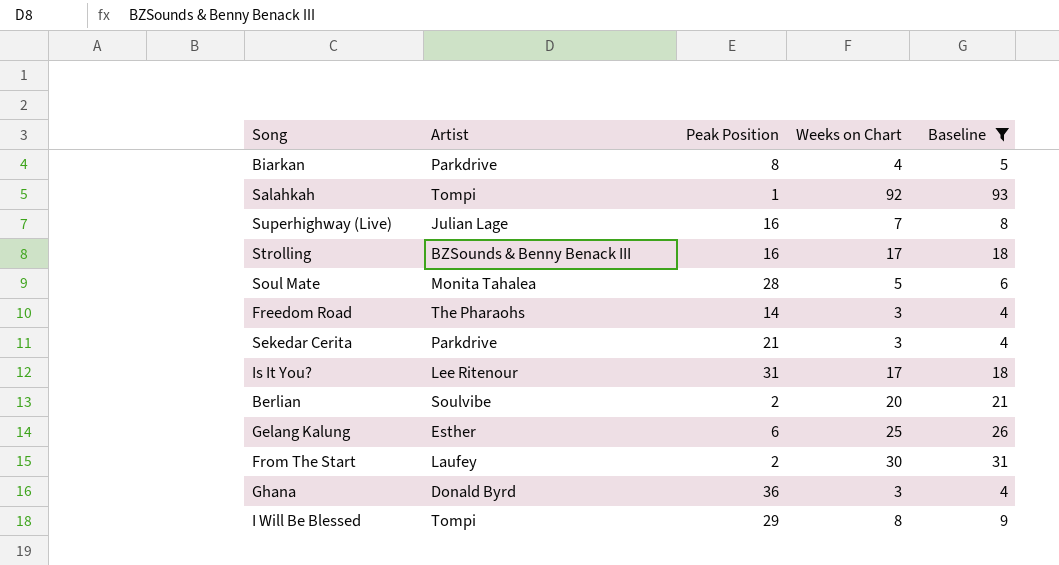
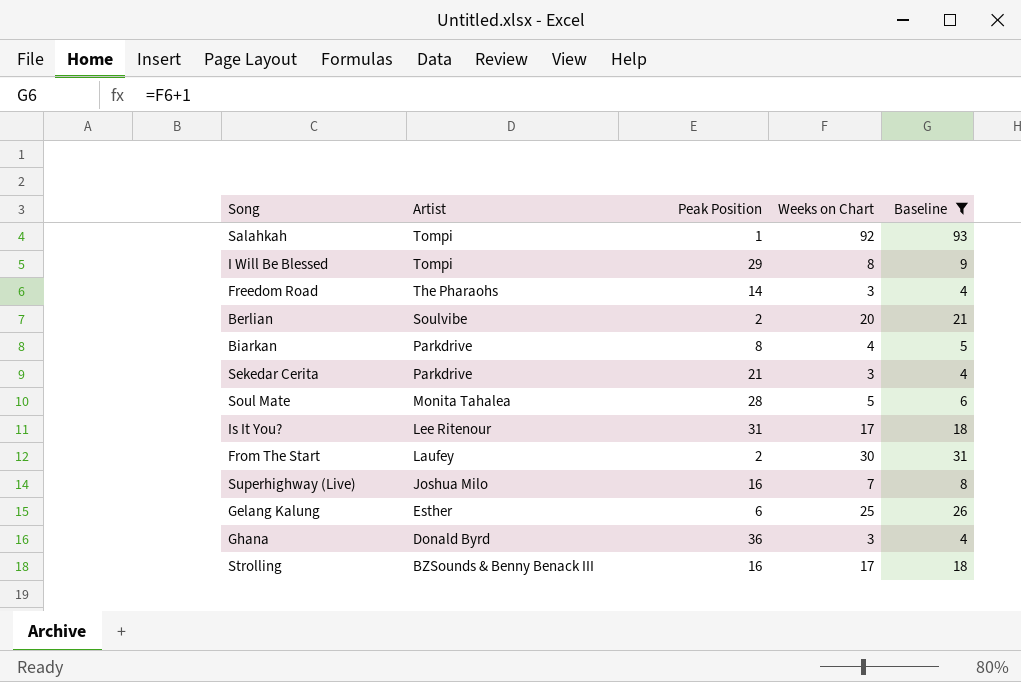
row order: none -> Artist descending
Superhighway (Live) | Artist: Julian Lage -> Joshua Milo

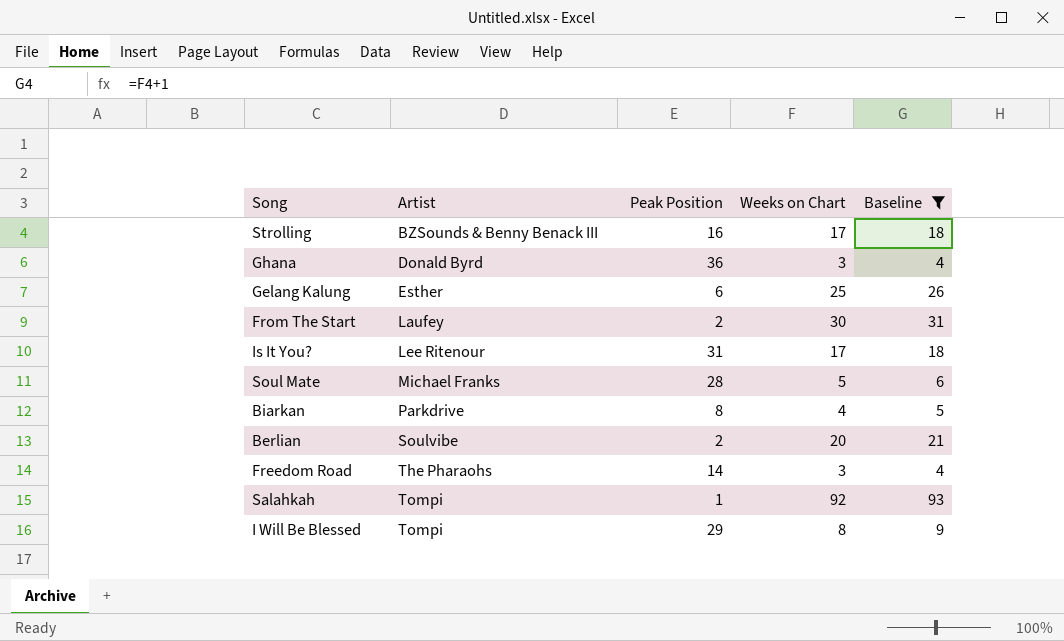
row order: Artist descending -> Artist ascending
row Sekedar Cerita: Parkdrive | 21 | 3 | 4 -> none
row Superhighway (Live): Joshua Milo | 16 | 7 | 8 -> none
Soul Mate | Artist: Monita Tahalea -> Michael Franks

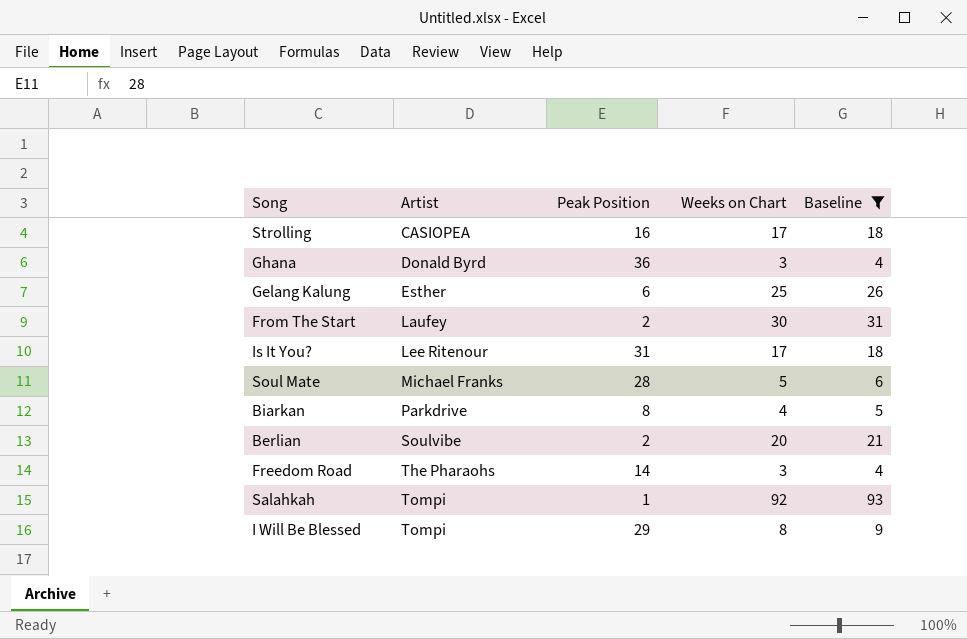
Strolling | Artist: BZSounds & Benny Benack III -> CASIOPEA

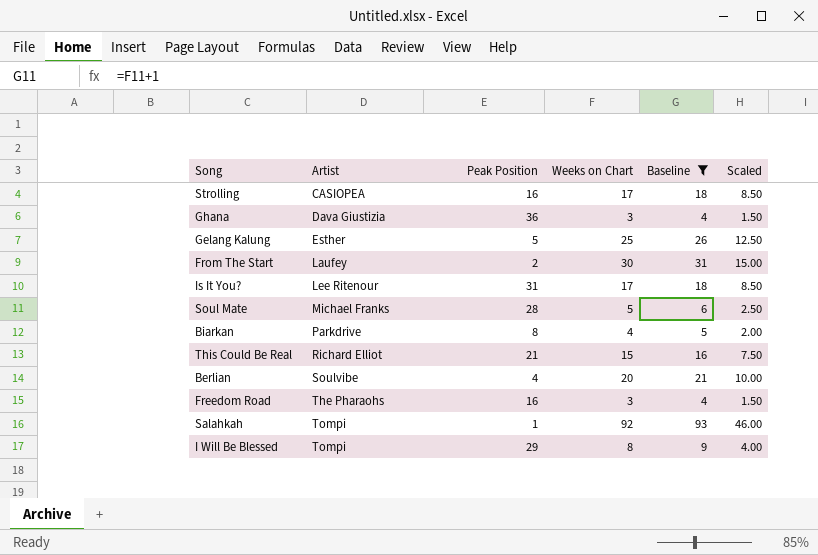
column Scaled | formula: none -> [Weeks on Chart] * 0.5
Ghana | Artist: Donald Byrd -> Dava Giustizia
Gelang Kalung | Peak Position: 6 -> 5
row This Could Be Real: none -> Richard Elliot | 21 | 15 | 16 | 7.50
Berlian | Peak Position: 2 -> 4
Freedom Road | Peak Position: 14 -> 16

